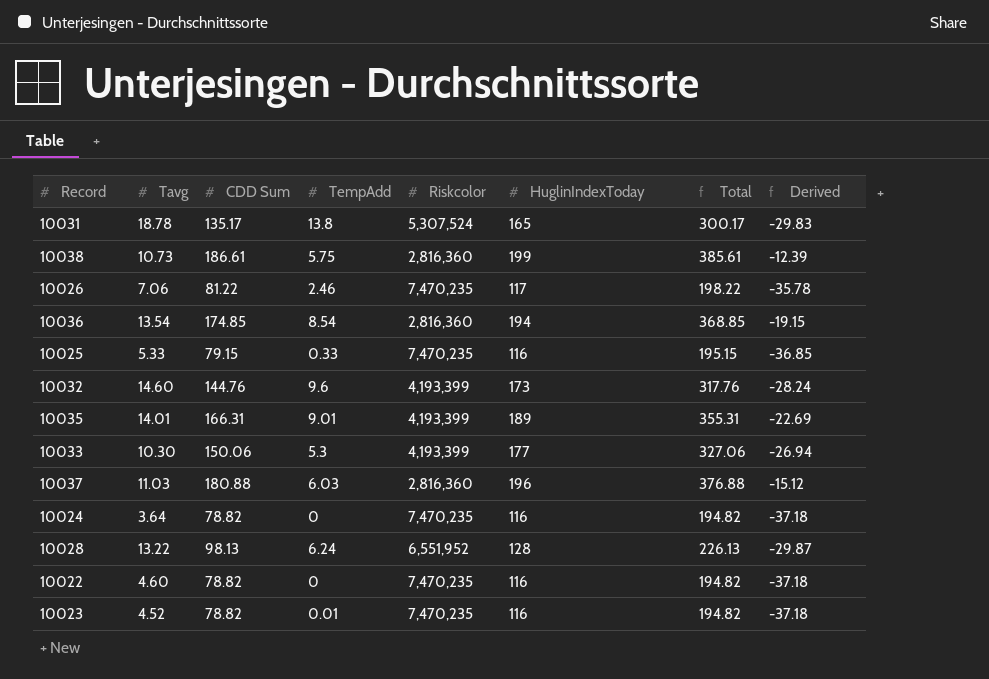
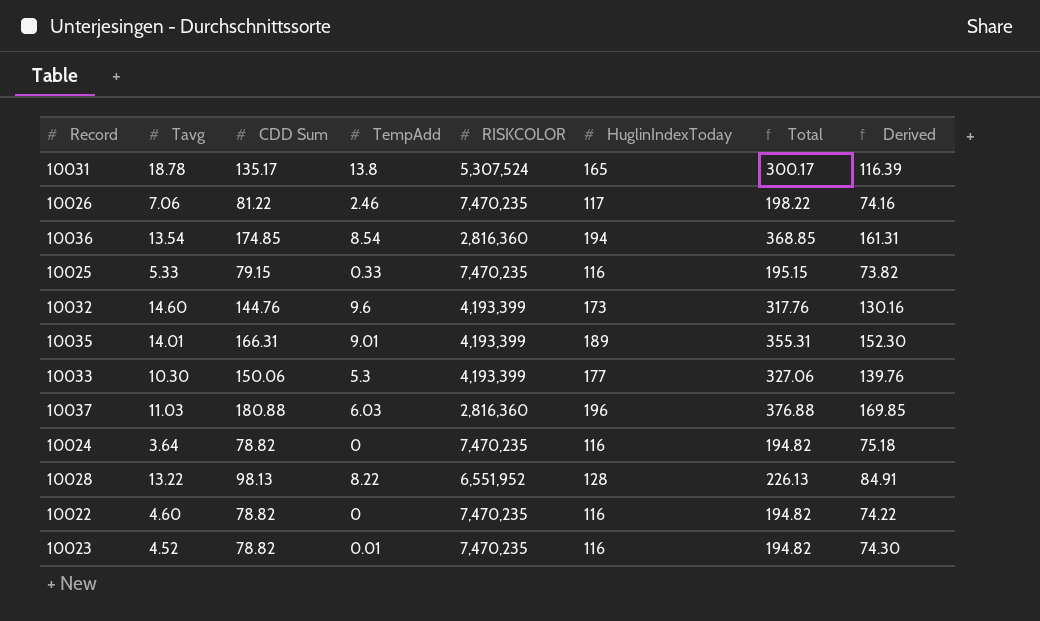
column name: Riskcolor -> RISKCOLOR
column Derived | formula: [CDD Sum] - [HuglinIndexToday] -> [CDD Sum] - [Tavg]
row 10038: 10.73 | 186.61 | 5.75 | 2,816,360 | 199 | 385.61 | -12.39 -> none
10028 | TempAdd: 6.24 -> 8.22

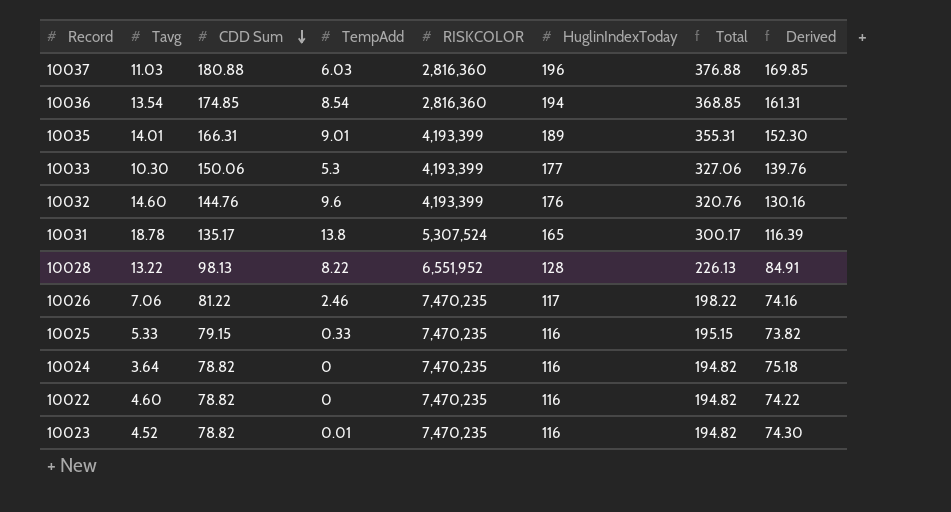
row order: none -> CDD Sum descending
10032 | HuglinIndexToday: 173 -> 176
10032 | Total: 317.76 -> 320.76

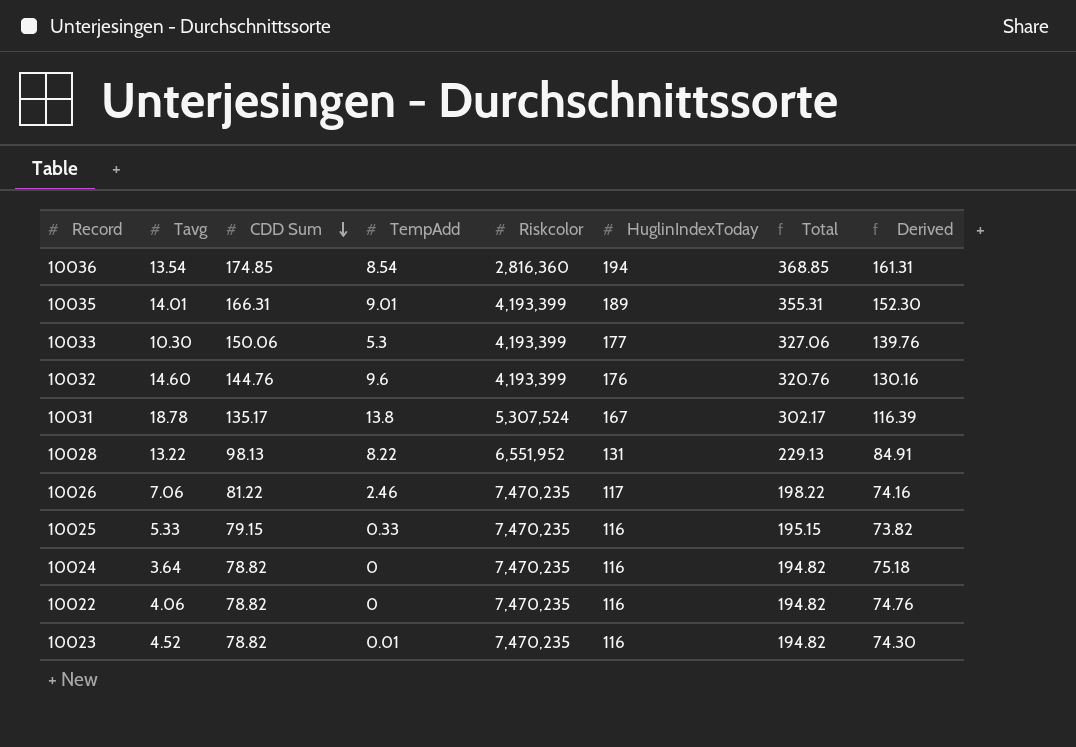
column name: RISKCOLOR -> Riskcolor
row 10037: 11.03 | 180.88 | 6.03 | 2,816,360 | 196 | 376.88 | 169.85 -> none
10031 | HuglinIndexToday: 165 -> 167
10031 | Total: 300.17 -> 302.17
10028 | HuglinIndexToday: 128 -> 131
10028 | Total: 226.13 -> 229.13
10022 | Tavg: 4.60 -> 4.06
10022 | Derived: 74.22 -> 74.76

